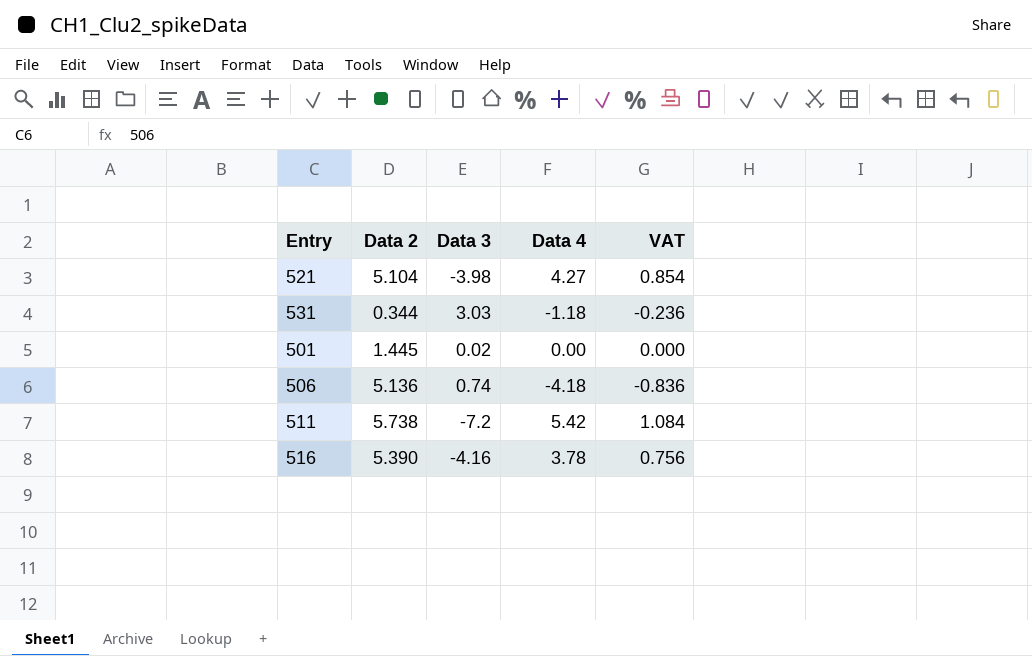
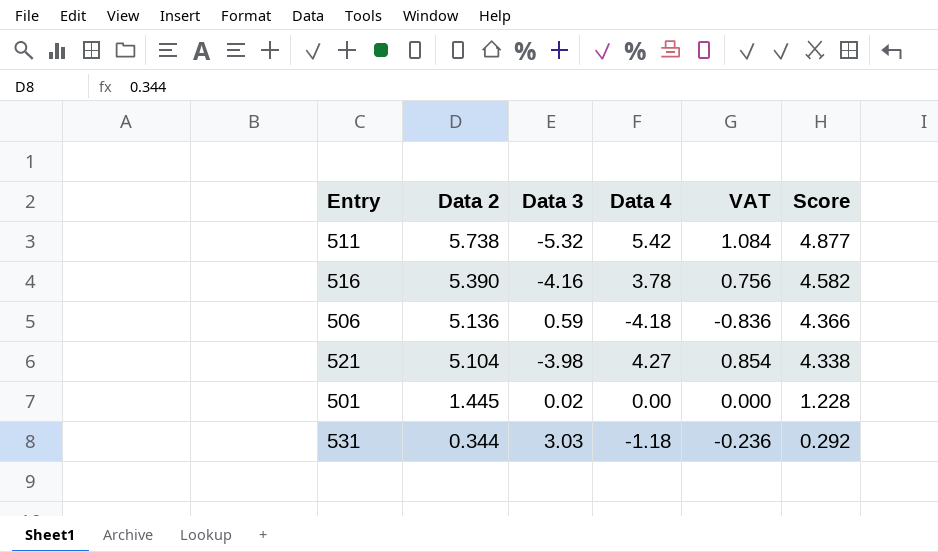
row order: none -> Data 2 descending
column Score | formula: none -> [Data 2] * 0.85
511 | Data 3: -7.2 -> -5.32
506 | Data 3: 0.74 -> 0.59

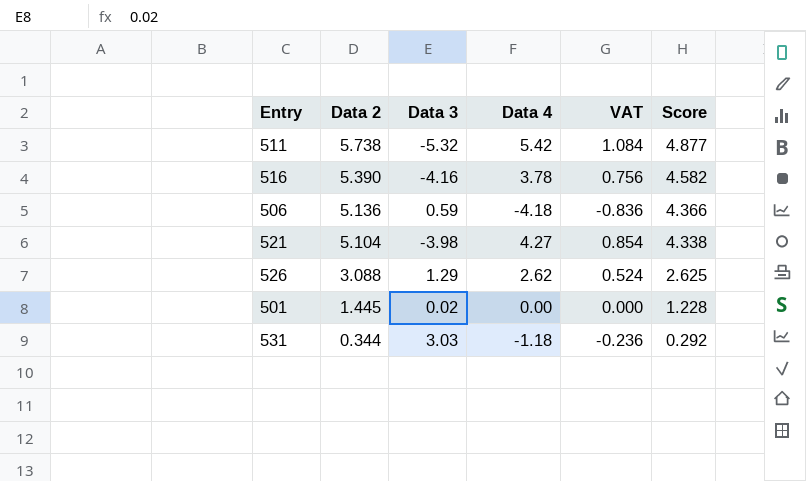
row 526: none -> 3.088 | 1.29 | 2.62 | 0.524 | 2.625

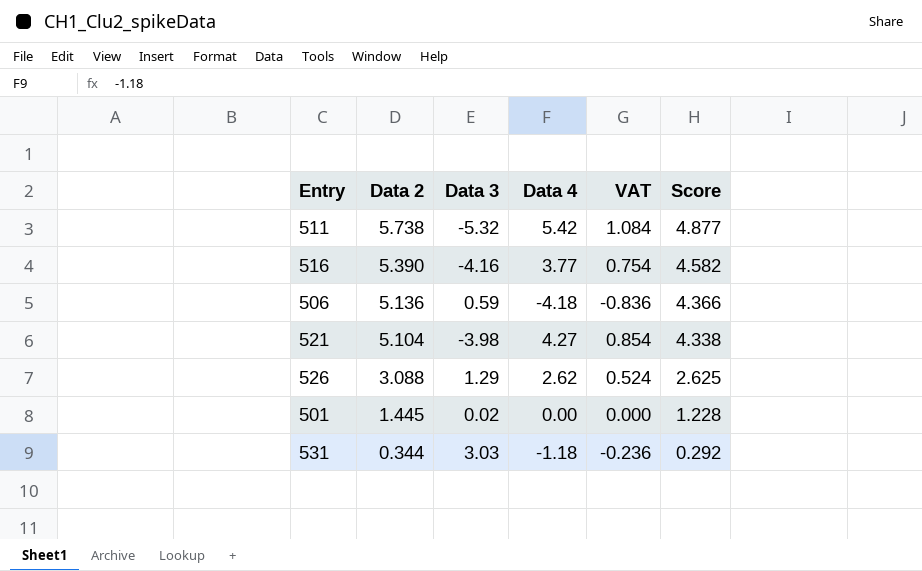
516 | Data 4: 3.78 -> 3.77
516 | VAT: 0.756 -> 0.754

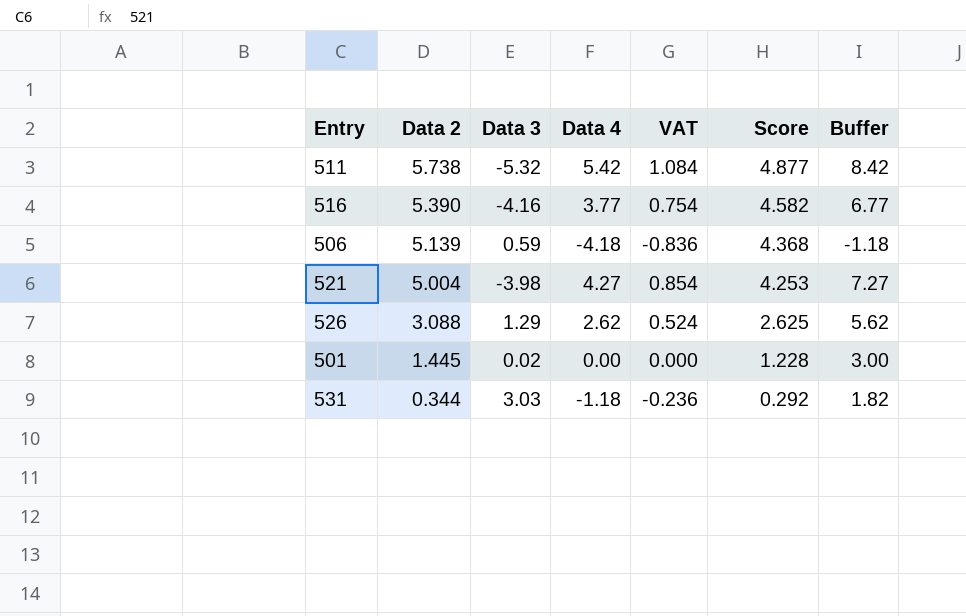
column Buffer | formula: none -> [Data 4] + 3
506 | Data 2: 5.136 -> 5.139
506 | Score: 4.366 -> 4.368
521 | Data 2: 5.104 -> 5.004
521 | Score: 4.338 -> 4.253

